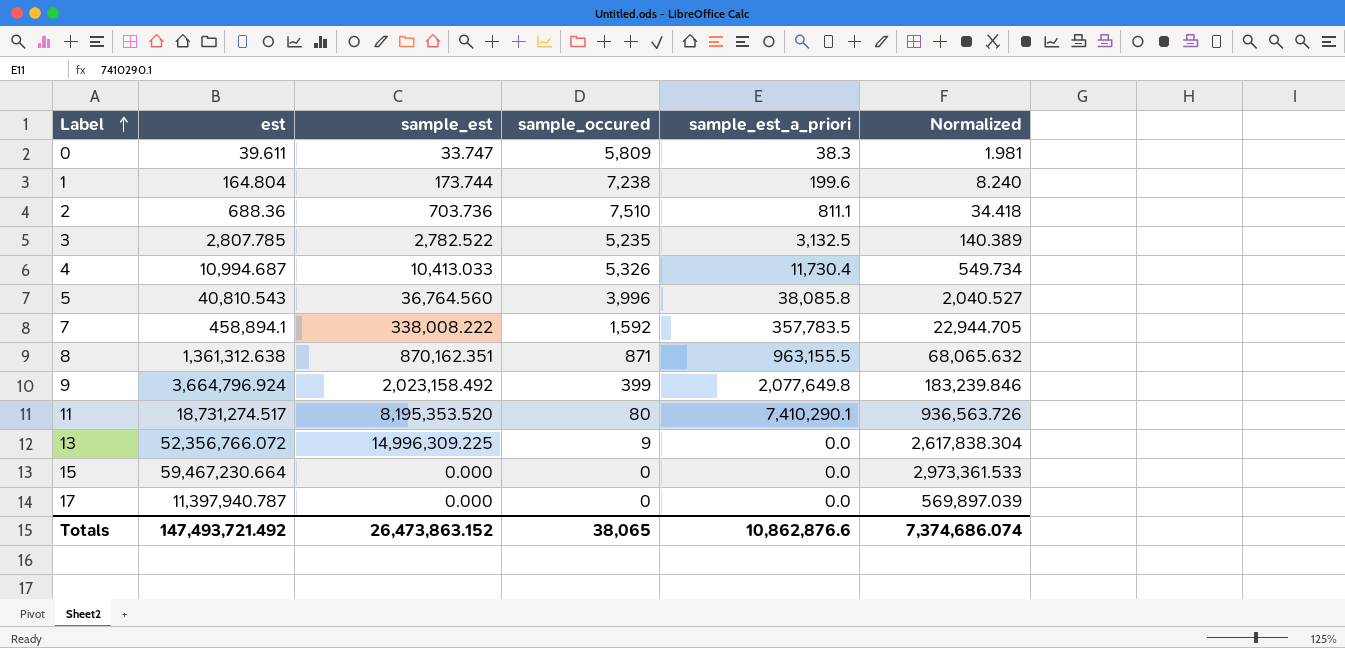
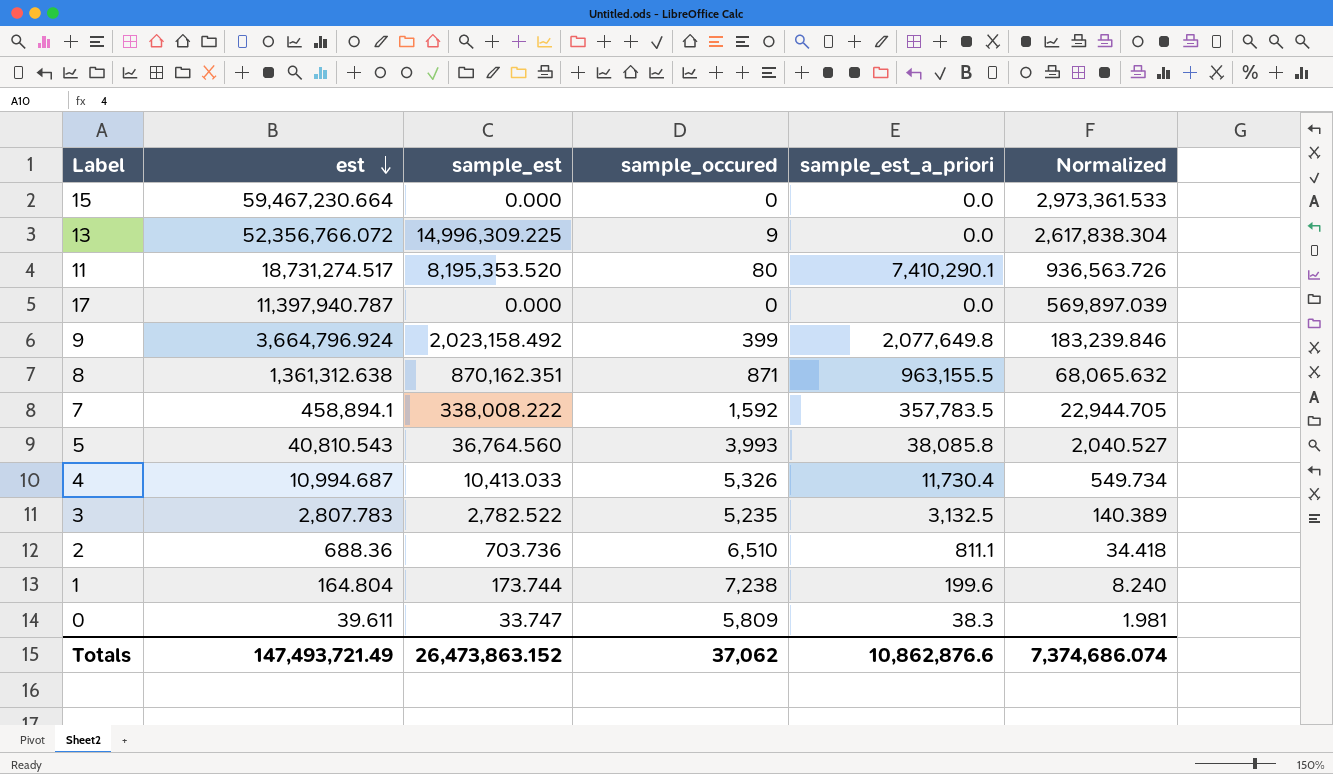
row order: Label ascending -> est descending
5 | sample_occured: 3,996 -> 3,993
3 | est: 2,807.785 -> 2,807.783
2 | sample_occured: 7,510 -> 6,510
Totals | est: 147,493,721.492 -> 147,493,721.49
Totals | sample_occured: 38,065 -> 37,062

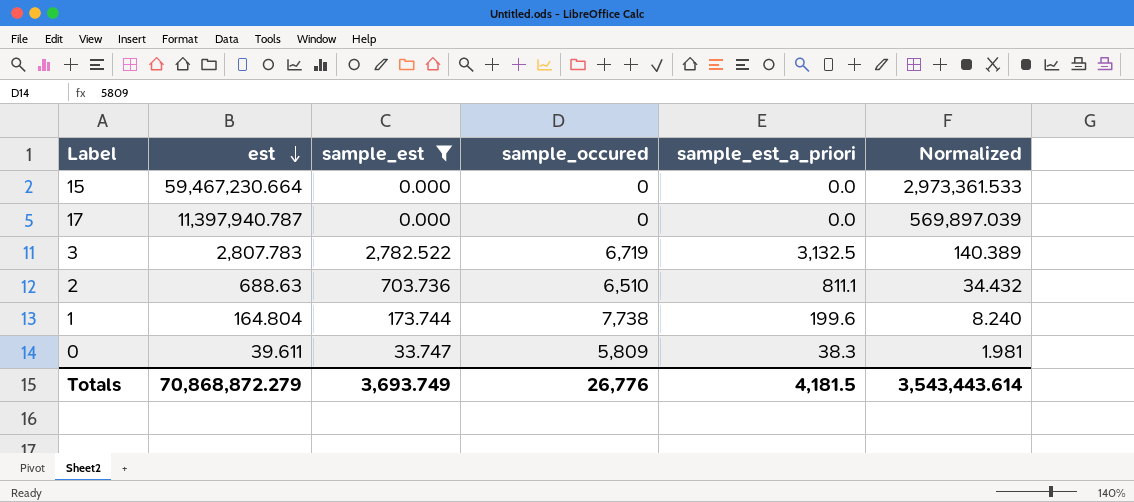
filter: none -> sample_est <= 2,782.522
3 | sample_occured: 5,235 -> 6,719
2 | est: 688.36 -> 688.63
2 | Normalized: 34.418 -> 34.432
1 | sample_occured: 7,238 -> 7,738
Totals | est: 147,493,721.49 -> 70,868,872.279
Totals | sample_est: 26,473,863.152 -> 3,693.749
Totals | sample_occured: 37,062 -> 26,776
Totals | sample_est_a_priori: 10,862,876.6 -> 4,181.5
Totals | Normalized: 7,374,686.074 -> 3,543,443.614

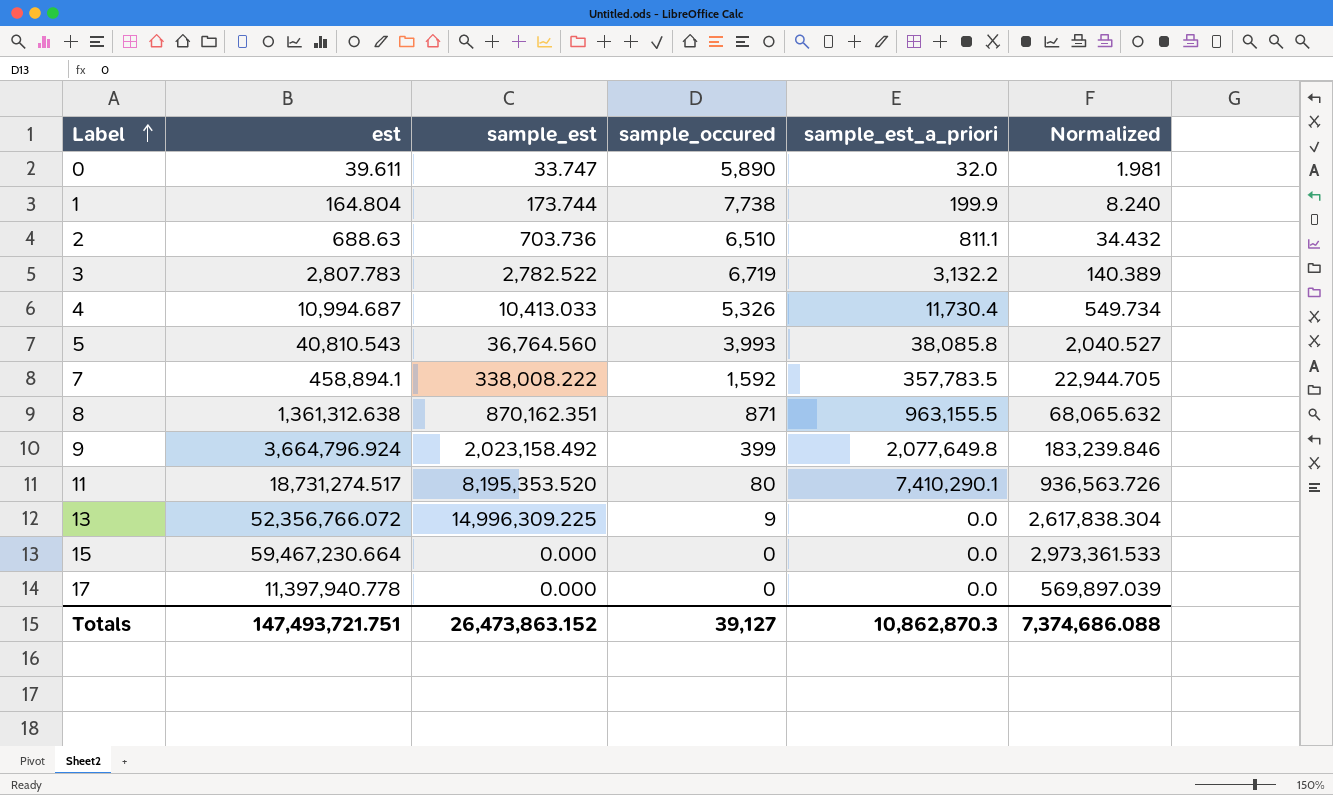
filter: sample_est <= 2,782.522 -> none
row order: est descending -> Label ascending
0 | sample_occured: 5,809 -> 5,890
0 | sample_est_a_priori: 38.3 -> 32.0
1 | sample_est_a_priori: 199.6 -> 199.9
3 | sample_est_a_priori: 3,132.5 -> 3,132.2
17 | est: 11,397,940.787 -> 11,397,940.778
Totals | est: 70,868,872.279 -> 147,493,721.751
Totals | sample_est: 3,693.749 -> 26,473,863.152
Totals | sample_occured: 26,776 -> 39,127
Totals | sample_est_a_priori: 4,181.5 -> 10,862,870.3
Totals | Normalized: 3,543,443.614 -> 7,374,686.088

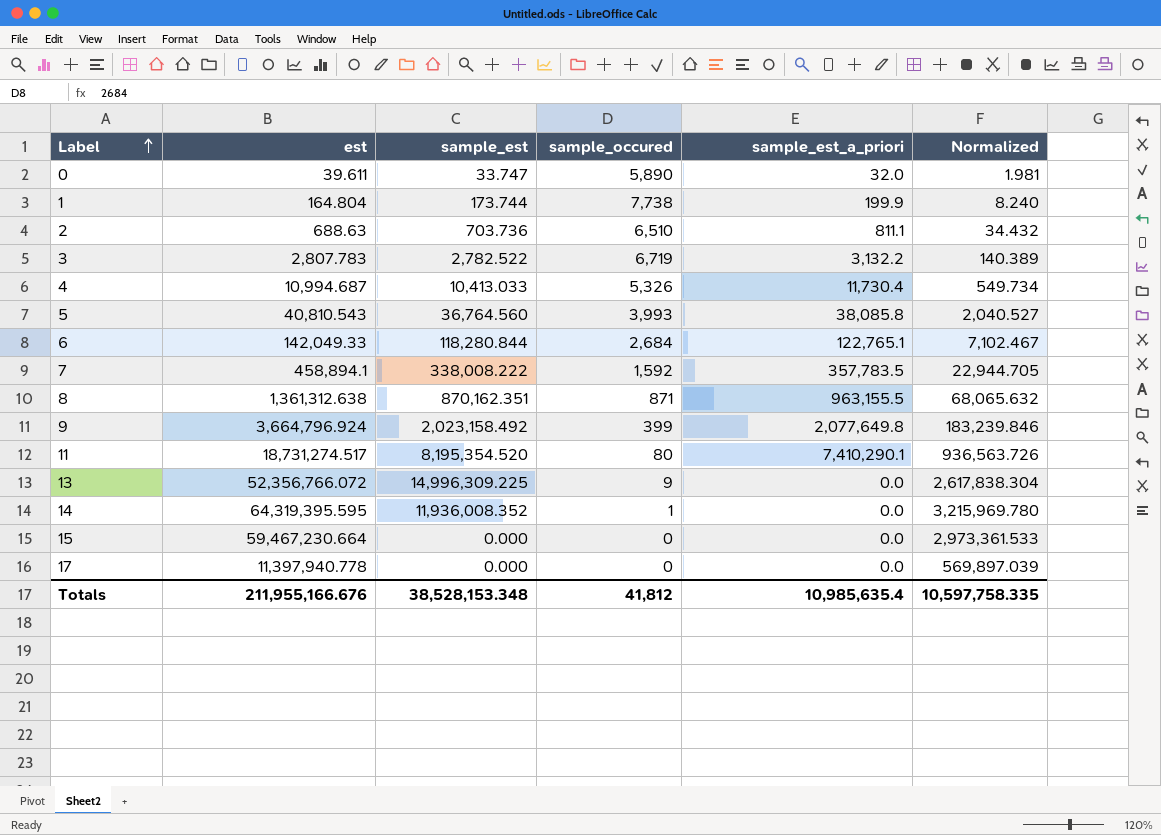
row 6: none -> 142,049.33 | 118,280.844 | 2,684 | 122,765.1 | 7,102.467
11 | sample_est: 8,195,353.520 -> 8,195,354.520
row 14: none -> 64,319,395.595 | 11,936,008.352 | 1 | 0.0 | 3,215,969.780
Totals | est: 147,493,721.751 -> 211,955,166.676
Totals | sample_est: 26,473,863.152 -> 38,528,153.348
Totals | sample_occured: 39,127 -> 41,812
Totals | sample_est_a_priori: 10,862,870.3 -> 10,985,635.4
Totals | Normalized: 7,374,686.088 -> 10,597,758.335

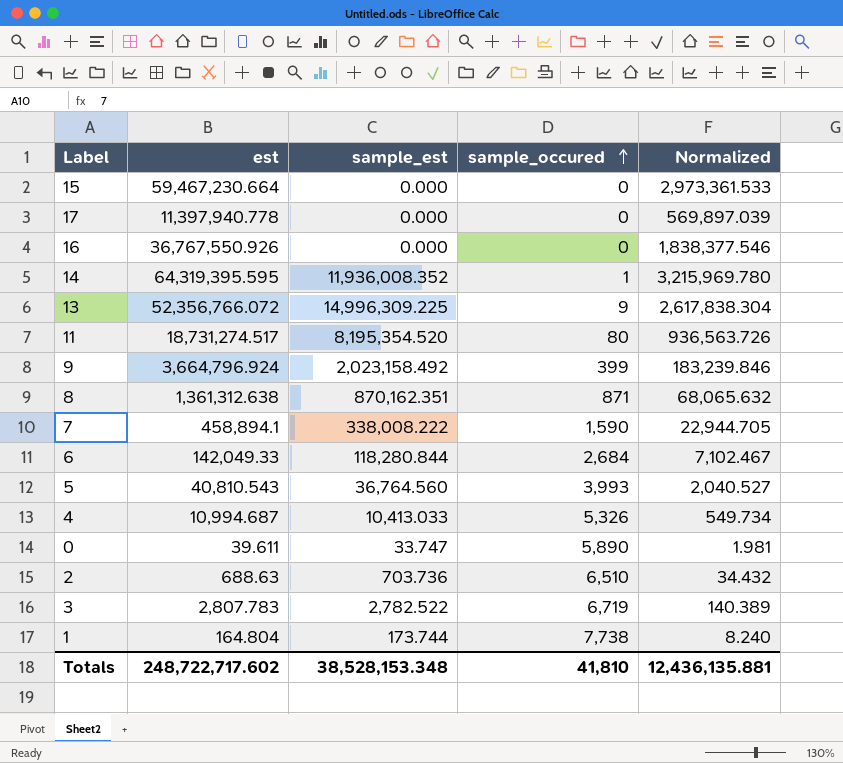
row order: Label ascending -> sample_occured ascending
column sample_est_a_priori | position: 5 -> none
row 16: none -> 36,767,550.926 | 0.000 | 0 | 1,838,377.546
7 | sample_occured: 1,592 -> 1,590
Totals | est: 211,955,166.676 -> 248,722,717.602
Totals | sample_occured: 41,812 -> 41,810
Totals | Normalized: 10,597,758.335 -> 12,436,135.881

